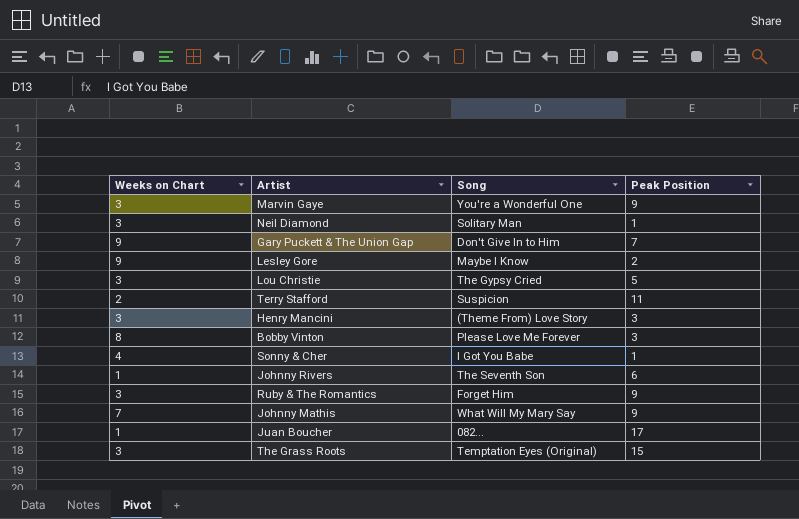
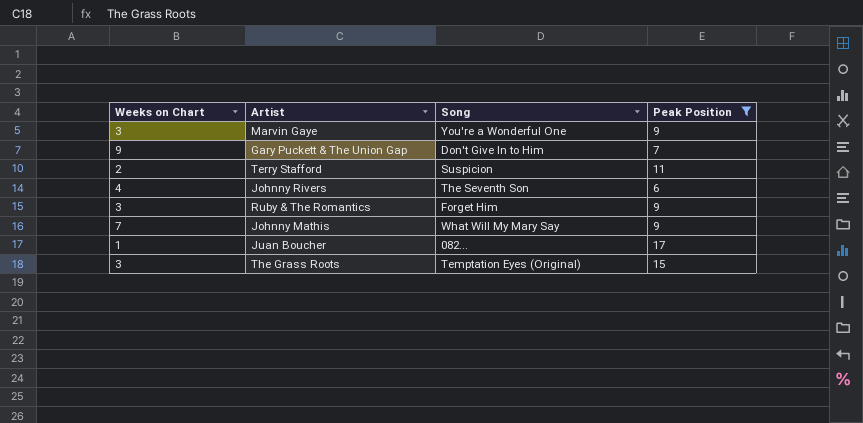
filter: none -> Peak Position >= 6
Johnny Rivers | Weeks on Chart: 1 -> 4

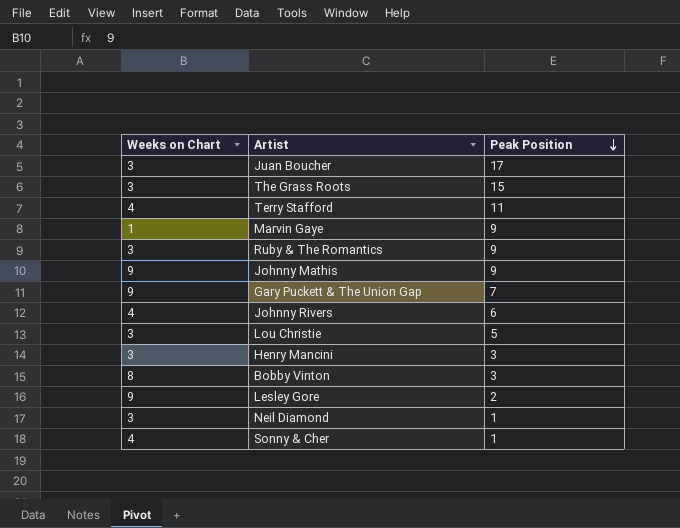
filter: Peak Position >= 6 -> none
row order: none -> Peak Position descending
column Song | position: 3 -> none
Juan Boucher | Weeks on Chart: 1 -> 3
Terry Stafford | Weeks on Chart: 2 -> 4
Marvin Gaye | Weeks on Chart: 3 -> 1
Johnny Mathis | Weeks on Chart: 7 -> 9

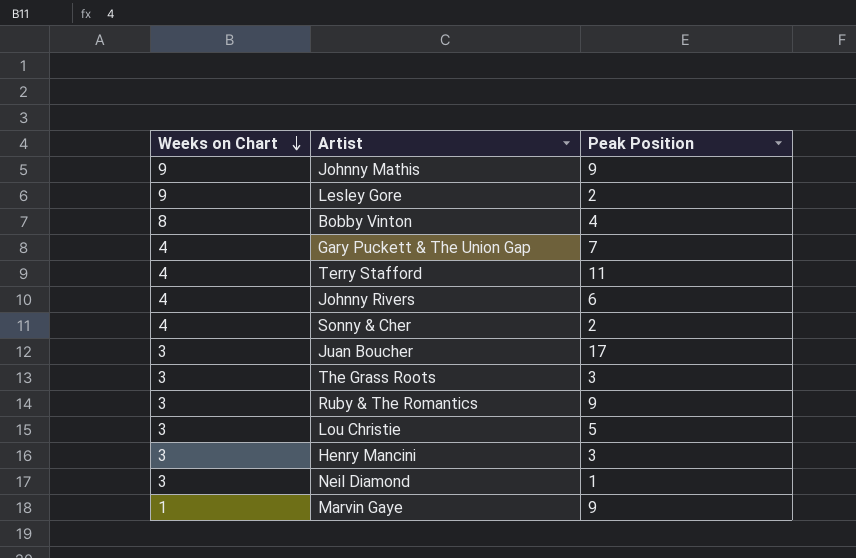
row order: Peak Position descending -> Weeks on Chart descending
Bobby Vinton | Peak Position: 3 -> 4
Gary Puckett & The Union Gap | Weeks on Chart: 9 -> 4
Sonny & Cher | Peak Position: 1 -> 2
The Grass Roots | Peak Position: 15 -> 3

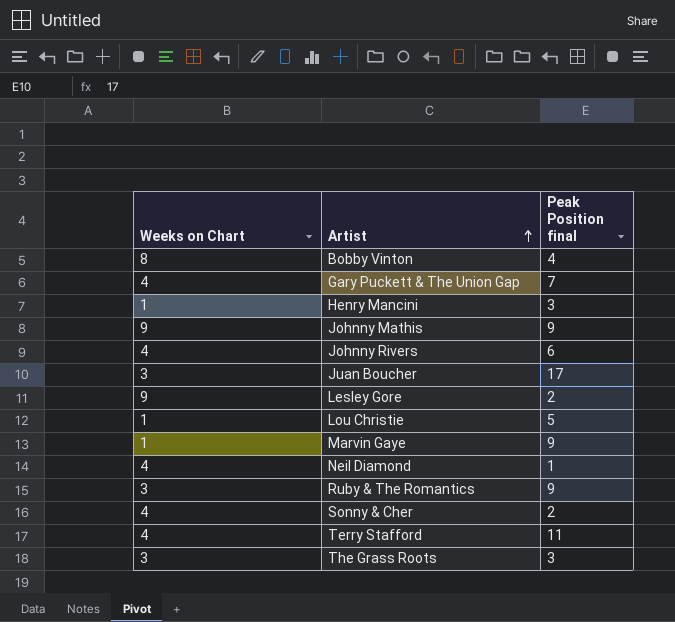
row order: Weeks on Chart descending -> Artist ascending
column name: Peak Position -> Peak Position final
Henry Mancini | Weeks on Chart: 3 -> 1
Lou Christie | Weeks on Chart: 3 -> 1
Neil Diamond | Weeks on Chart: 3 -> 4

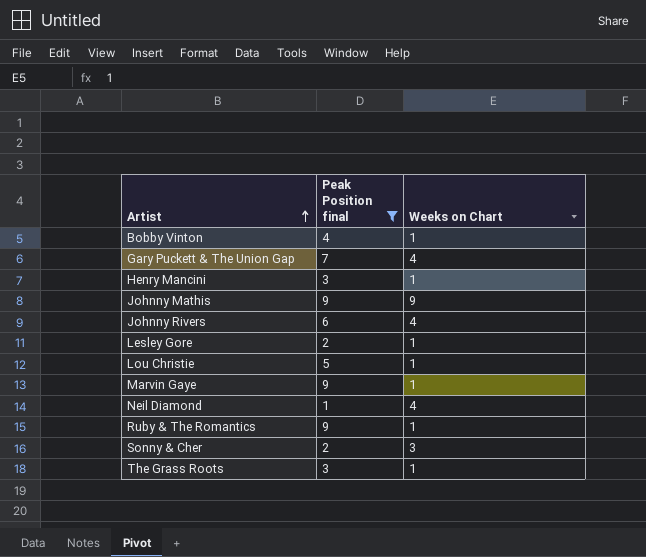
filter: none -> Peak Position final <= 9
column Weeks on Chart | position: 1 -> 3
Bobby Vinton | Weeks on Chart: 8 -> 1
Lesley Gore | Weeks on Chart: 9 -> 1
Ruby & The Romantics | Weeks on Chart: 3 -> 1
Sonny & Cher | Weeks on Chart: 4 -> 3
The Grass Roots | Weeks on Chart: 3 -> 1

